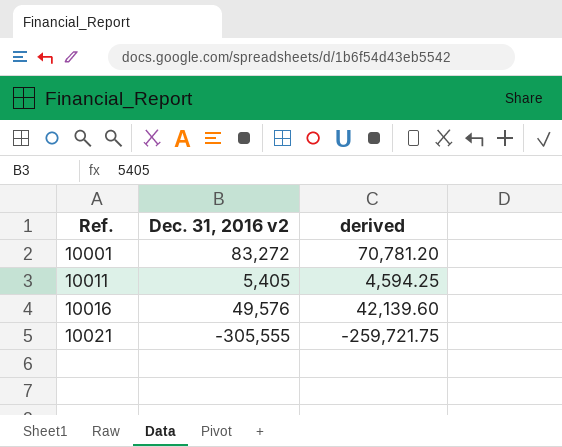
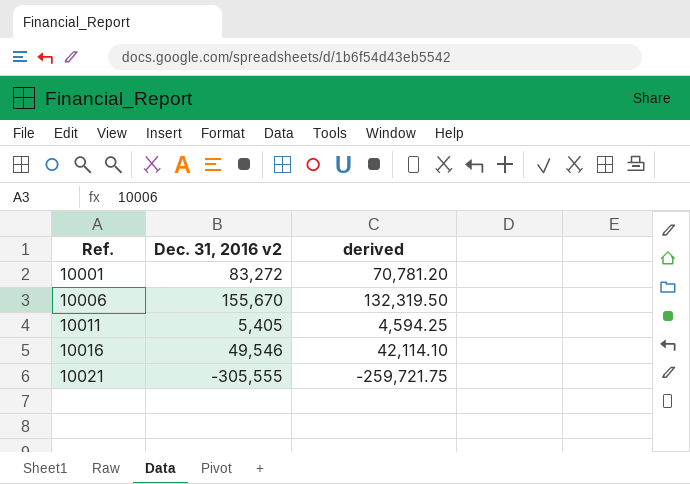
row 10006: none -> 155,670 | 132,319.50
10016 | Dec. 31, 2016 v2: 49,576 -> 49,546
10016 | derived: 42,139.60 -> 42,114.10

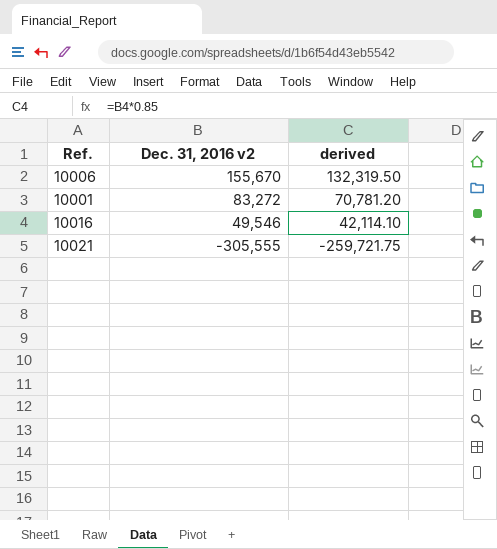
row order: Ref. ascending -> Dec. 31, 2016 v2 descending
row 10011: 5,405 | 4,594.25 -> none

